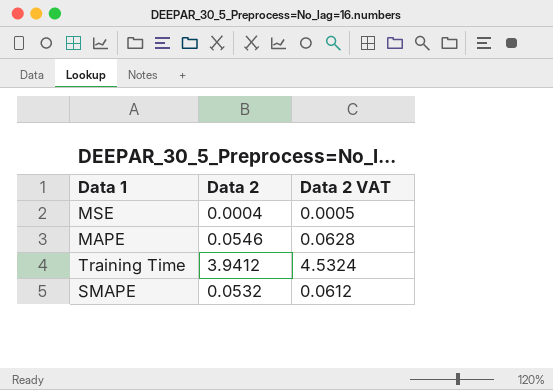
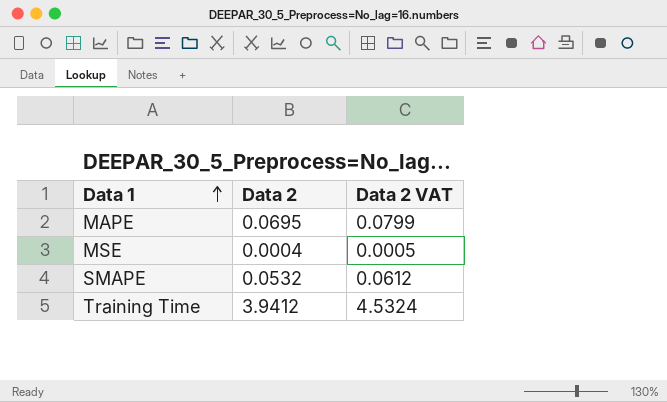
row order: none -> Data 1 ascending
MAPE | Data 2: 0.0546 -> 0.0695
MAPE | Data 2 VAT: 0.0628 -> 0.0799

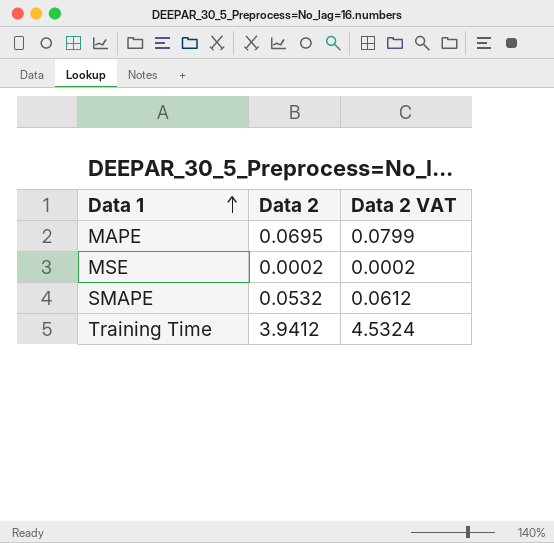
MSE | Data 2: 0.0004 -> 0.0002
MSE | Data 2 VAT: 0.0005 -> 0.0002

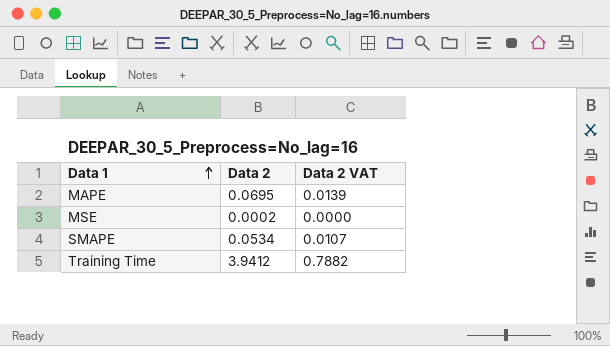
column Data 2 VAT | formula: [Data 2] * 1.15 -> [Data 2] * 0.2
SMAPE | Data 2: 0.0532 -> 0.0534

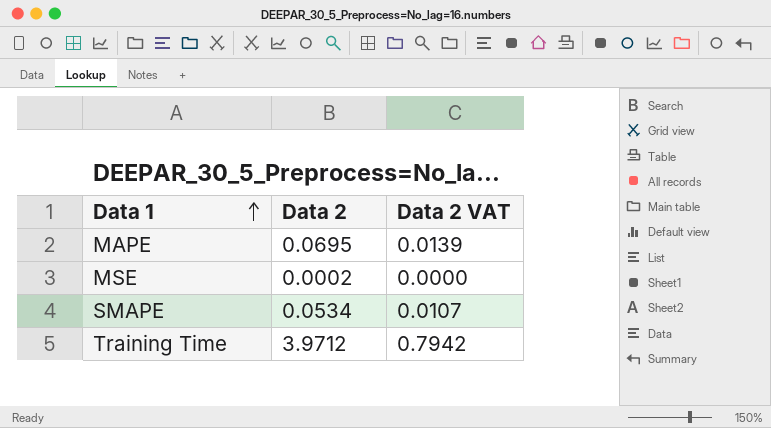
Training Time | Data 2: 3.9412 -> 3.9712
Training Time | Data 2 VAT: 0.7882 -> 0.7942

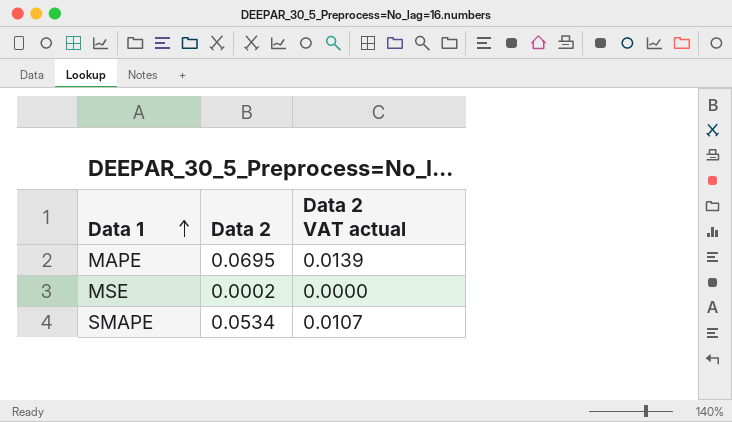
column name: Data 2 VAT -> Data 2 VAT actual
row Training Time: 3.9712 | 0.7942 -> none

